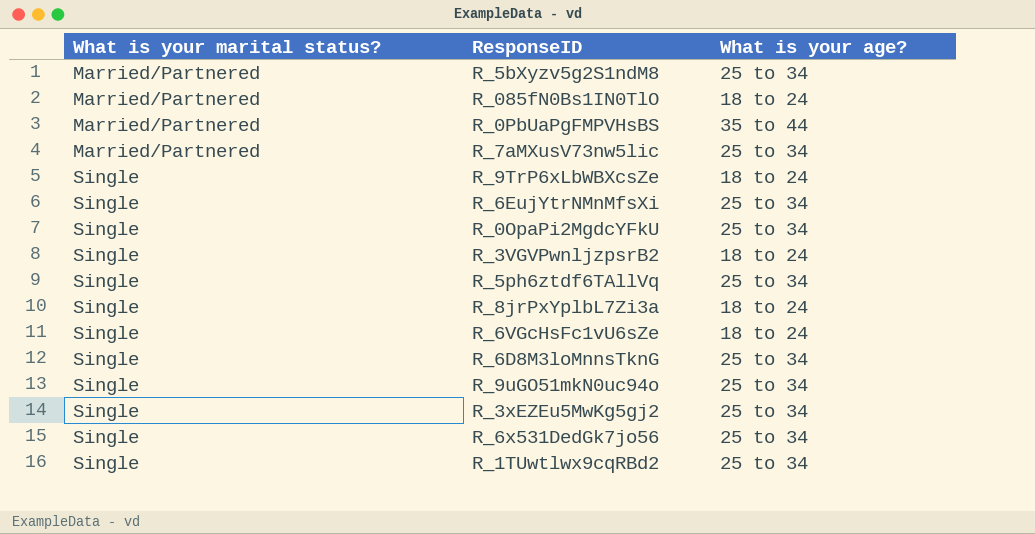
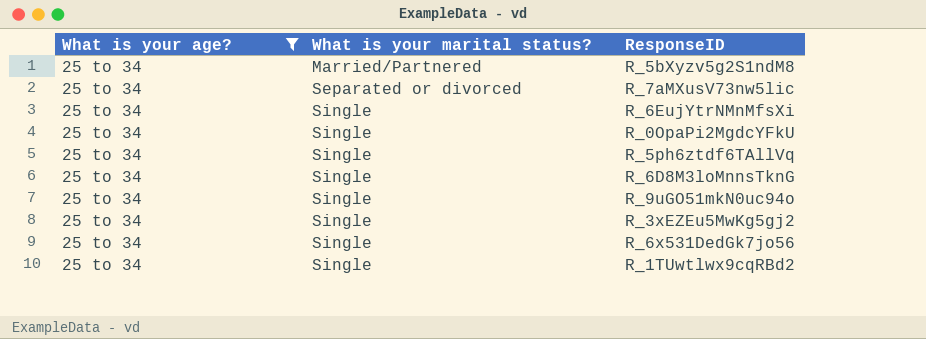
filter: none -> What is your age? = 25 to 34
column What is your age? | position: 3 -> 1
R_7aMXusV73nw5lic | What is your marital status?: Married/Partnered -> Separated or divorced

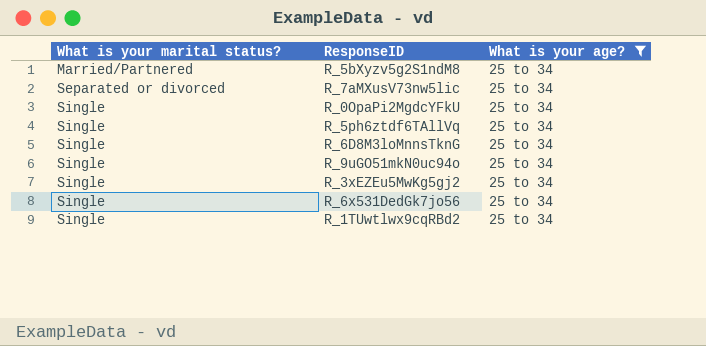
column What is your age? | position: 1 -> 3
row R_6EujYtrNMnMfsXi: 25 to 34 | Single -> none

